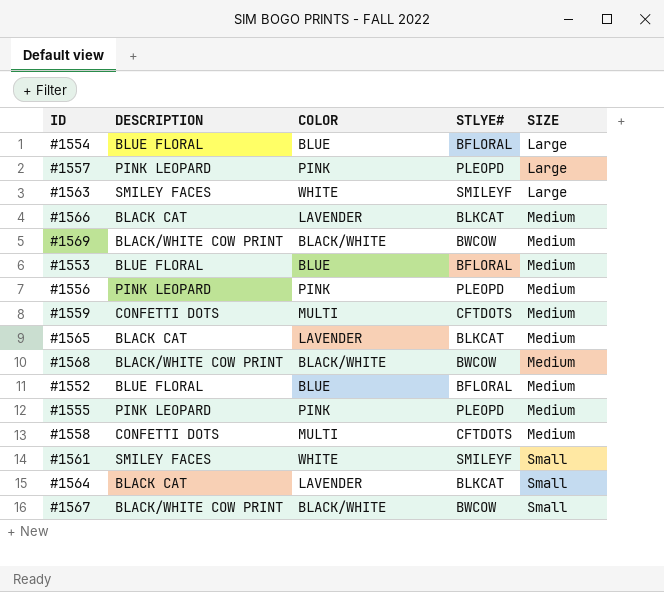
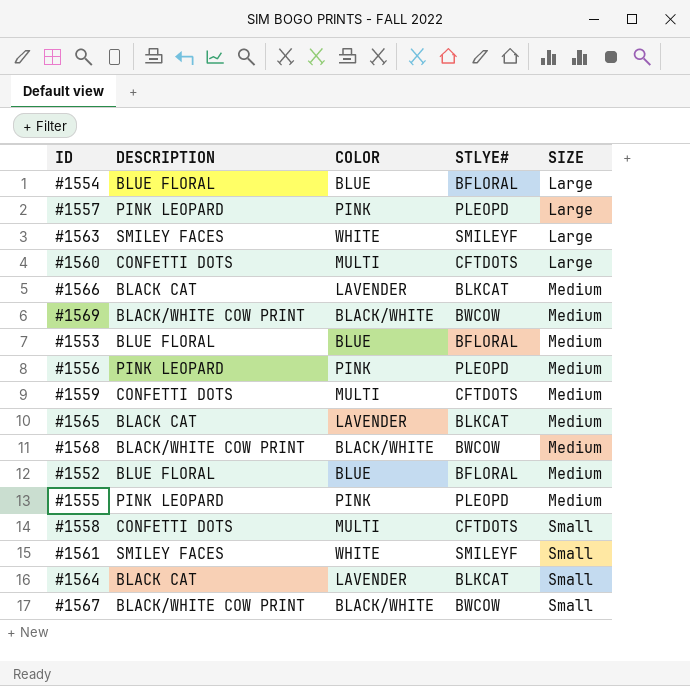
row #1560: none -> CONFETTI DOTS | MULTI | CFTDOTS | Large
#1558 | SIZE: Medium -> Small

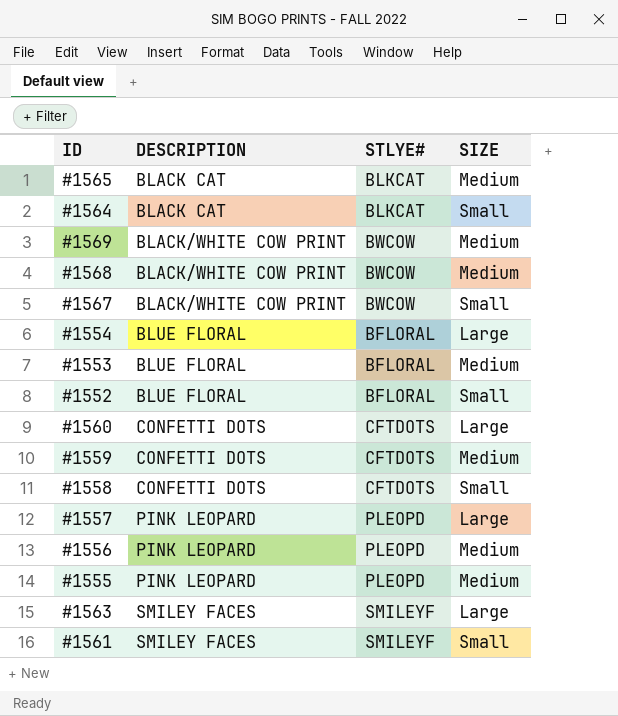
row order: SIZE ascending -> DESCRIPTION ascending
column COLOR | position: 3 -> none
row #1566: BLACK CAT | LAVENDER | BLKCAT | Medium -> none
#1552 | SIZE: Medium -> Small

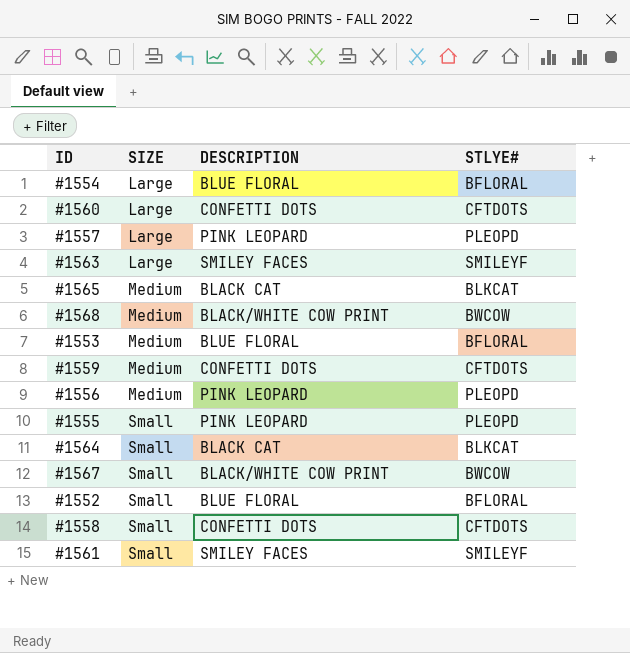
row order: DESCRIPTION ascending -> SIZE ascending
column SIZE | position: 4 -> 2
row #1569: BLACK/WHITE COW PRINT | BWCOW | Medium -> none
#1555 | SIZE: Medium -> Small

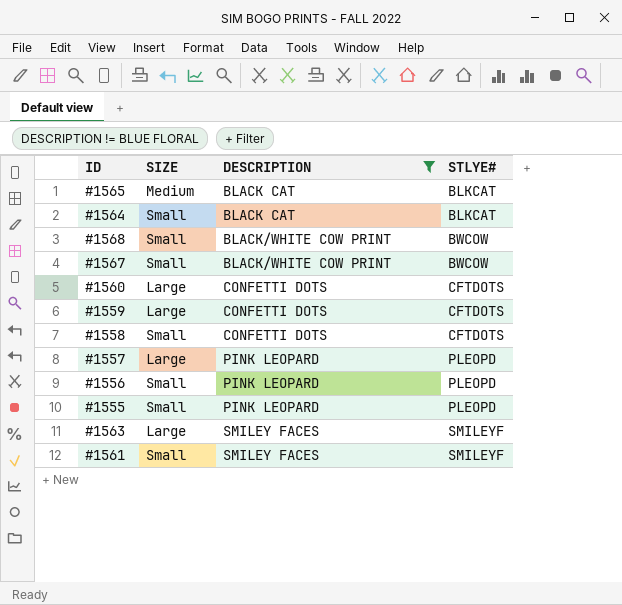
filter: none -> DESCRIPTION != BLUE FLORAL
row order: SIZE ascending -> DESCRIPTION ascending
#1568 | SIZE: Medium -> Small
#1559 | SIZE: Medium -> Large
#1556 | SIZE: Medium -> Small

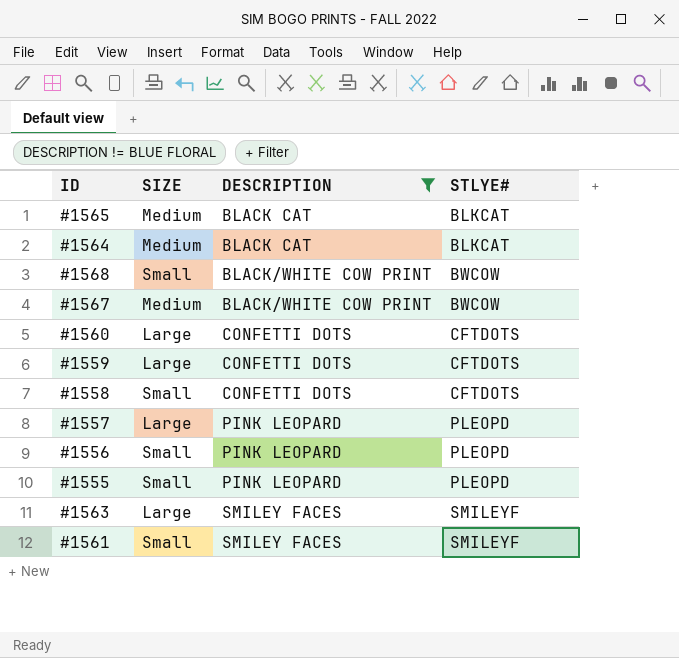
#1564 | SIZE: Small -> Medium
#1567 | SIZE: Small -> Medium

